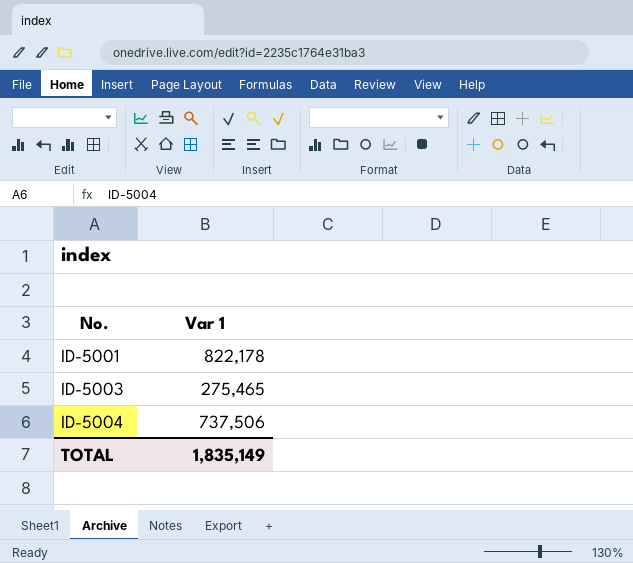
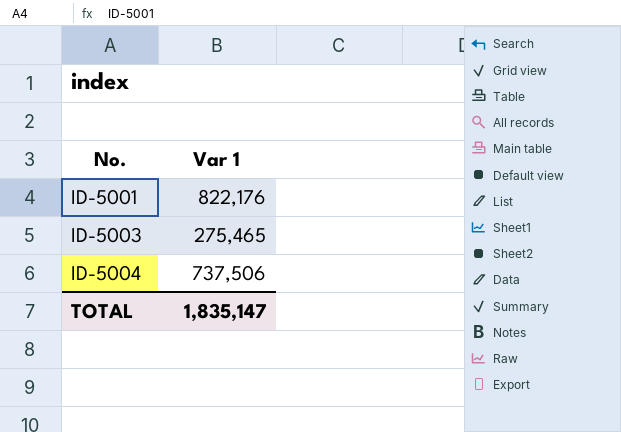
ID-5001 | Var 1: 822,178 -> 822,176
TOTAL | Var 1: 1,835,149 -> 1,835,147

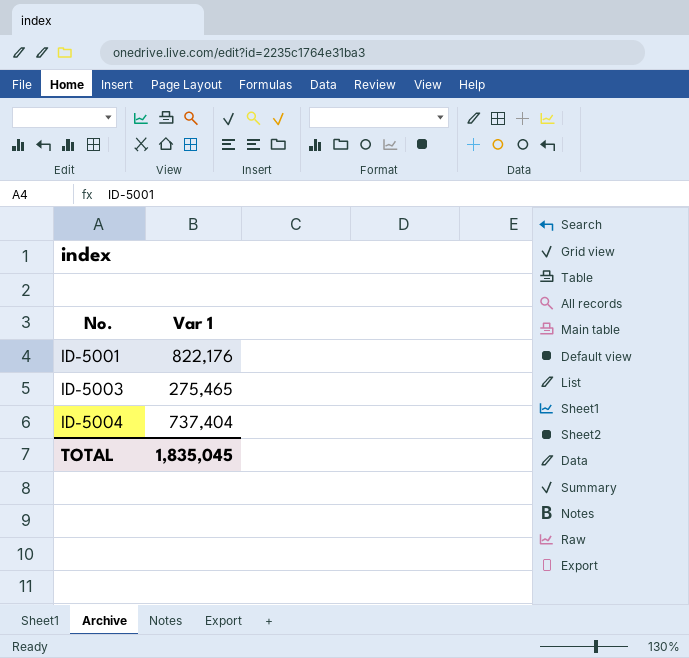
ID-5004 | Var 1: 737,506 -> 737,404
TOTAL | Var 1: 1,835,147 -> 1,835,045

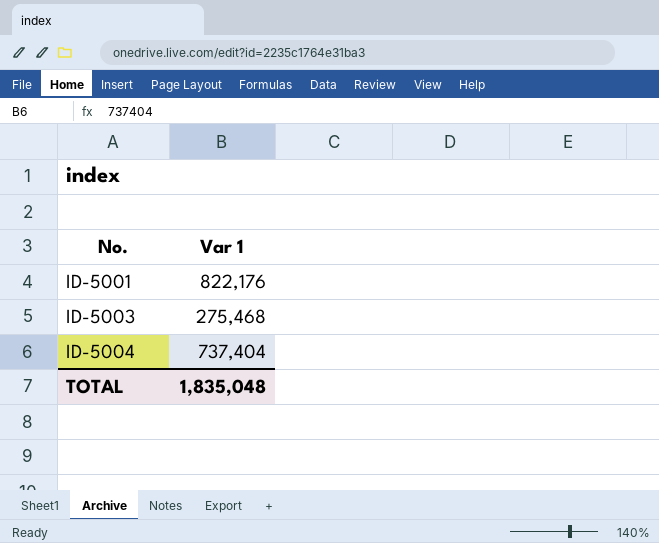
ID-5003 | Var 1: 275,465 -> 275,468
TOTAL | Var 1: 1,835,045 -> 1,835,048

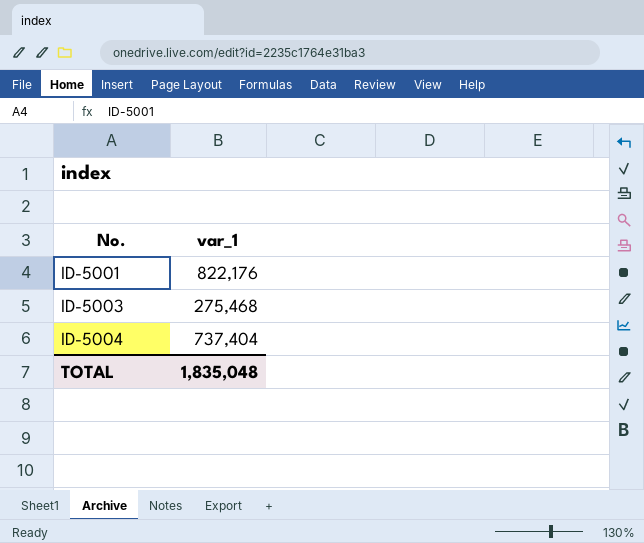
column name: Var 1 -> var_1

